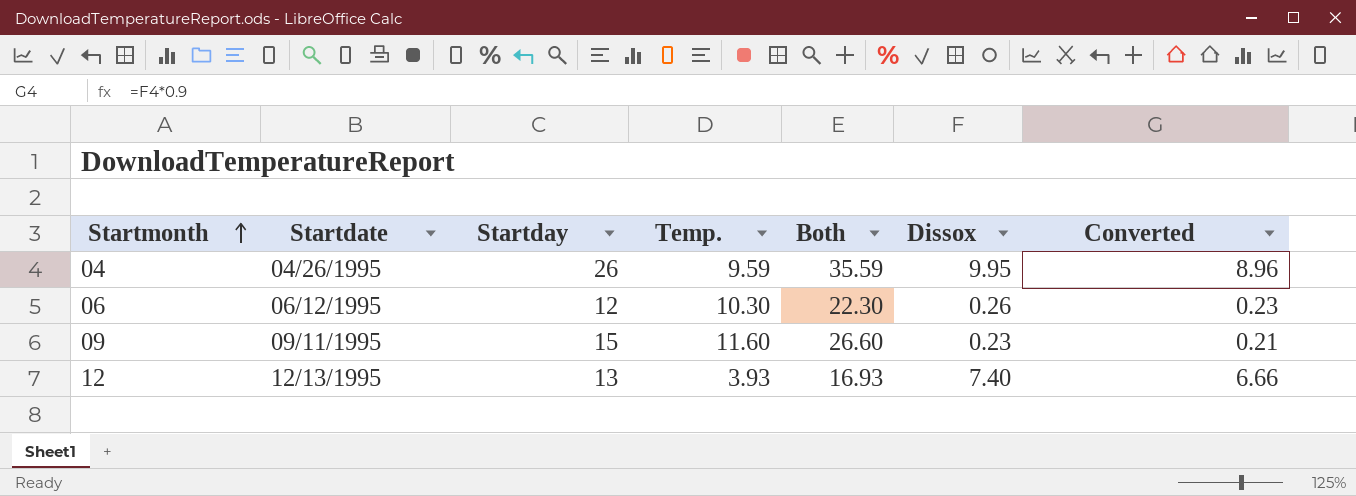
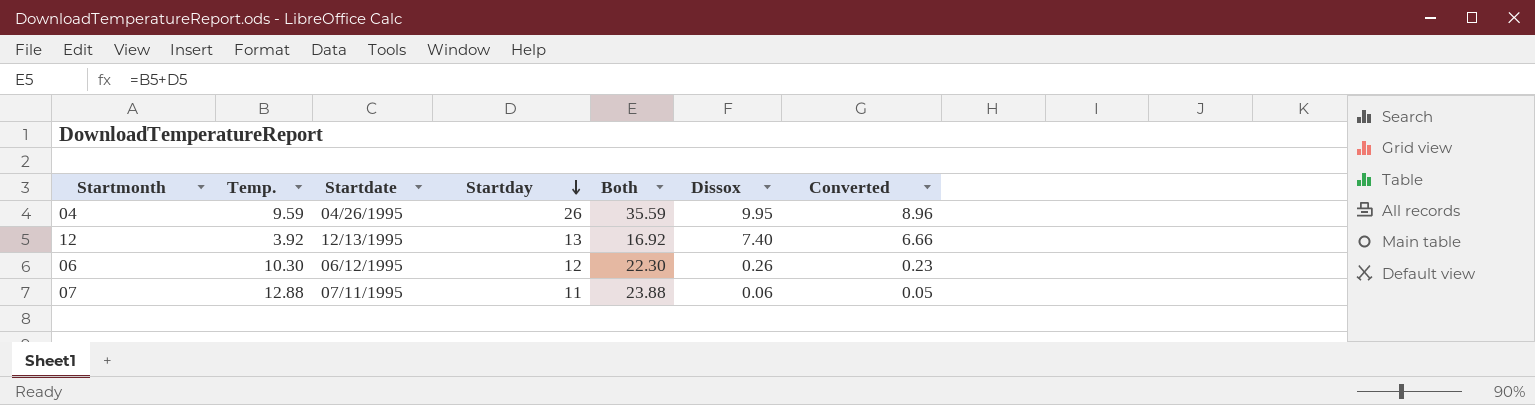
row order: Startmonth ascending -> Startday descending
column Temp. | position: 4 -> 2
row 09: 09/11/1995 | 15 | 11.60 | 26.60 | 0.23 | 0.21 -> none
12 | Temp.: 3.93 -> 3.92
12 | Both: 16.93 -> 16.92
row 07: none -> 12.88 | 07/11/1995 | 11 | 23.88 | 0.06 | 0.05

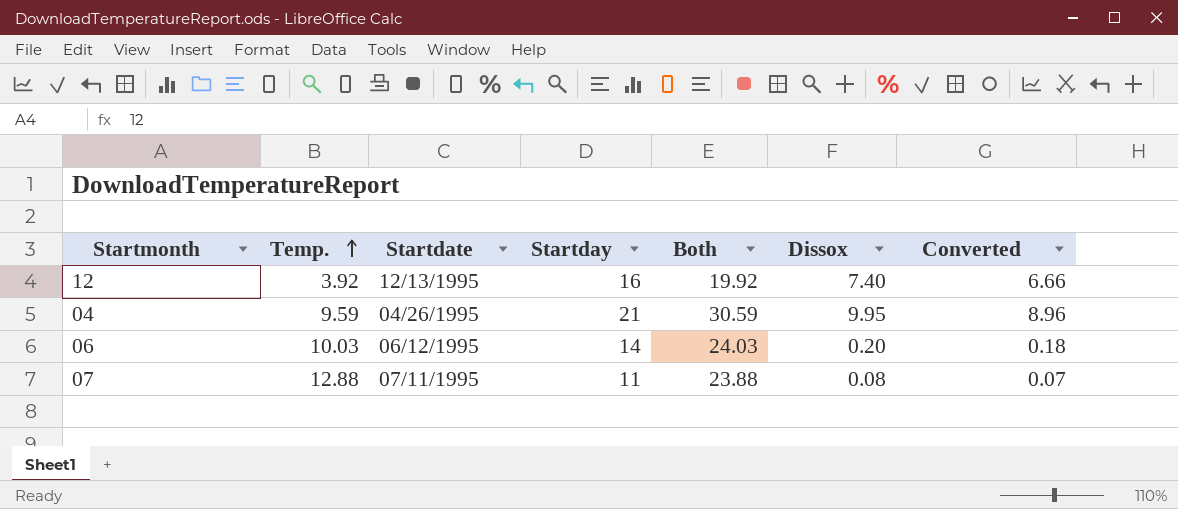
row order: Startday descending -> Temp. ascending
12 | Startday: 13 -> 16
12 | Both: 16.92 -> 19.92
04 | Startday: 26 -> 21
04 | Both: 35.59 -> 30.59
06 | Temp.: 10.30 -> 10.03
06 | Startday: 12 -> 14
06 | Both: 22.30 -> 24.03
06 | Dissox: 0.26 -> 0.20
06 | Converted: 0.23 -> 0.18
07 | Dissox: 0.06 -> 0.08
07 | Converted: 0.05 -> 0.07

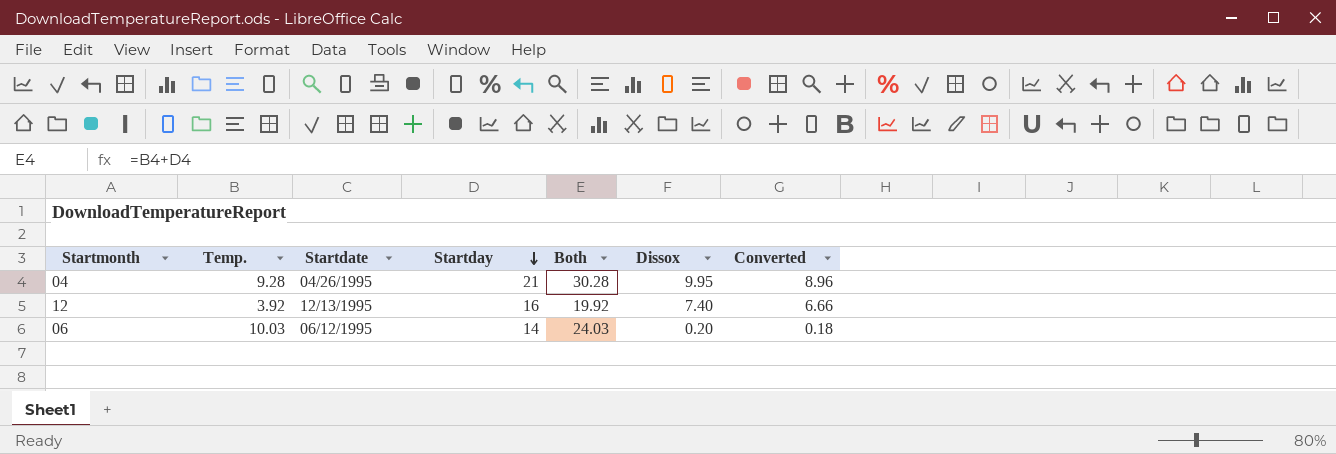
row order: Temp. ascending -> Startday descending
row 07: 12.88 | 07/11/1995 | 11 | 23.88 | 0.08 | 0.07 -> none
04 | Temp.: 9.59 -> 9.28
04 | Both: 30.59 -> 30.28

